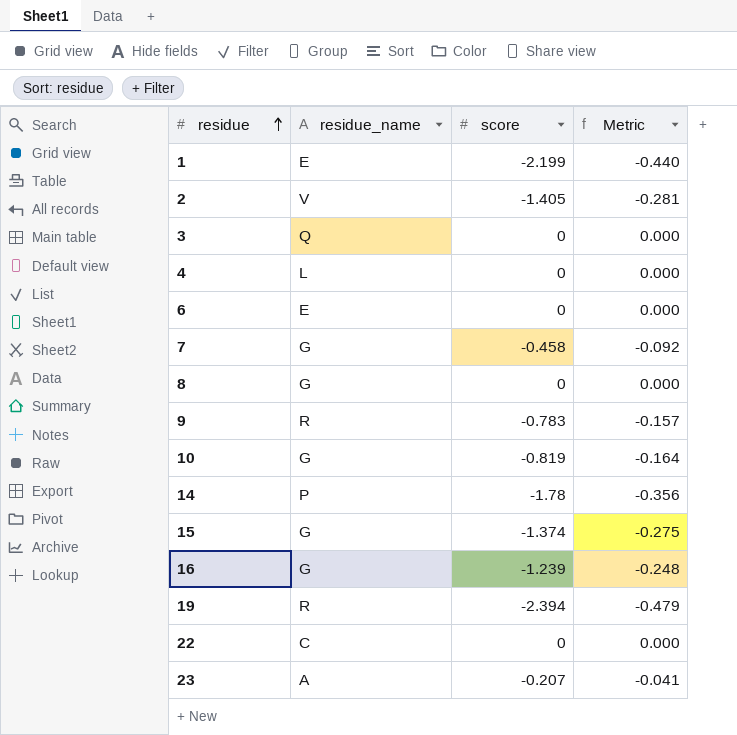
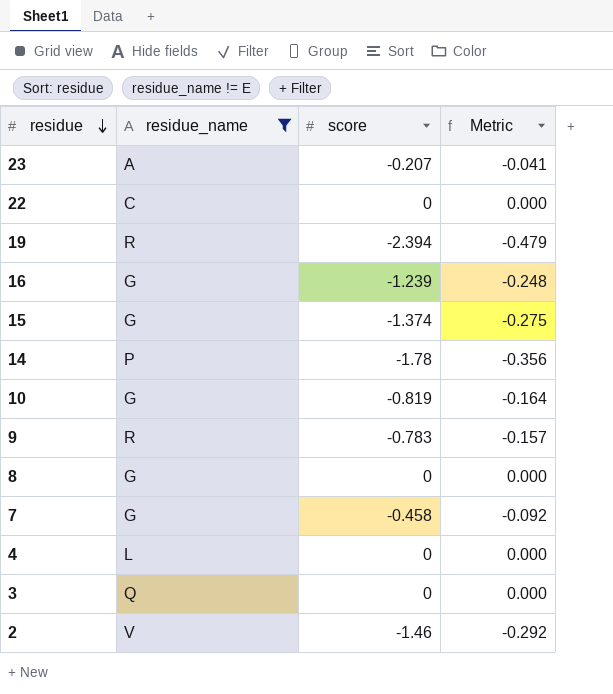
filter: none -> residue_name != E
row order: residue ascending -> residue descending
2 | score: -1.405 -> -1.46
2 | Metric: -0.281 -> -0.292

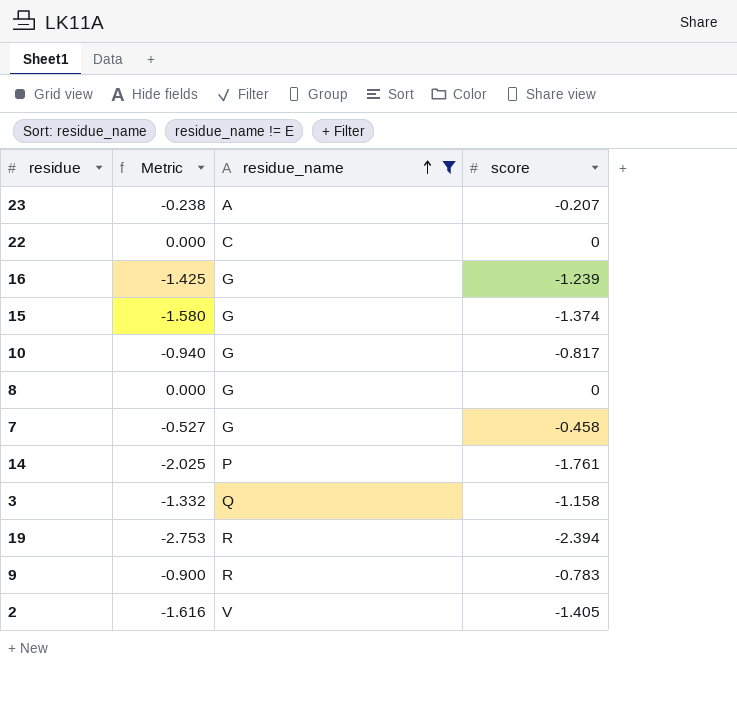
row order: residue descending -> residue_name ascending
column Metric | formula: [score] * 0.2 -> [score] * 1.15
column Metric | position: 4 -> 2
row 4: L | 0 | 0.000 -> none
10 | score: -0.819 -> -0.817
14 | score: -1.78 -> -1.761
3 | score: 0 -> -1.158
2 | score: -1.46 -> -1.405

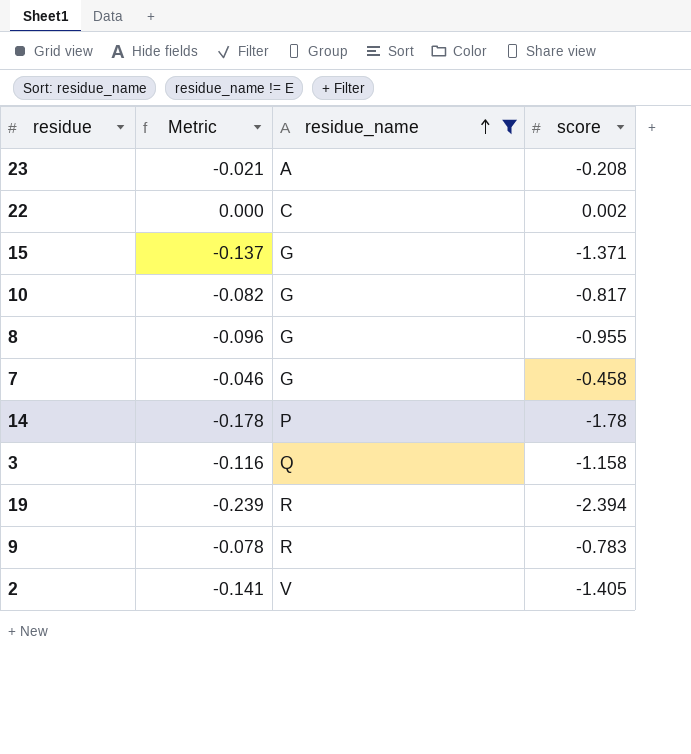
column Metric | formula: [score] * 1.15 -> [score] * 0.1
row 16: -1.425 | G | -1.239 -> none
23 | score: -0.207 -> -0.208
22 | score: 0 -> 0.002
15 | score: -1.374 -> -1.371
8 | score: 0 -> -0.955
14 | score: -1.761 -> -1.78

